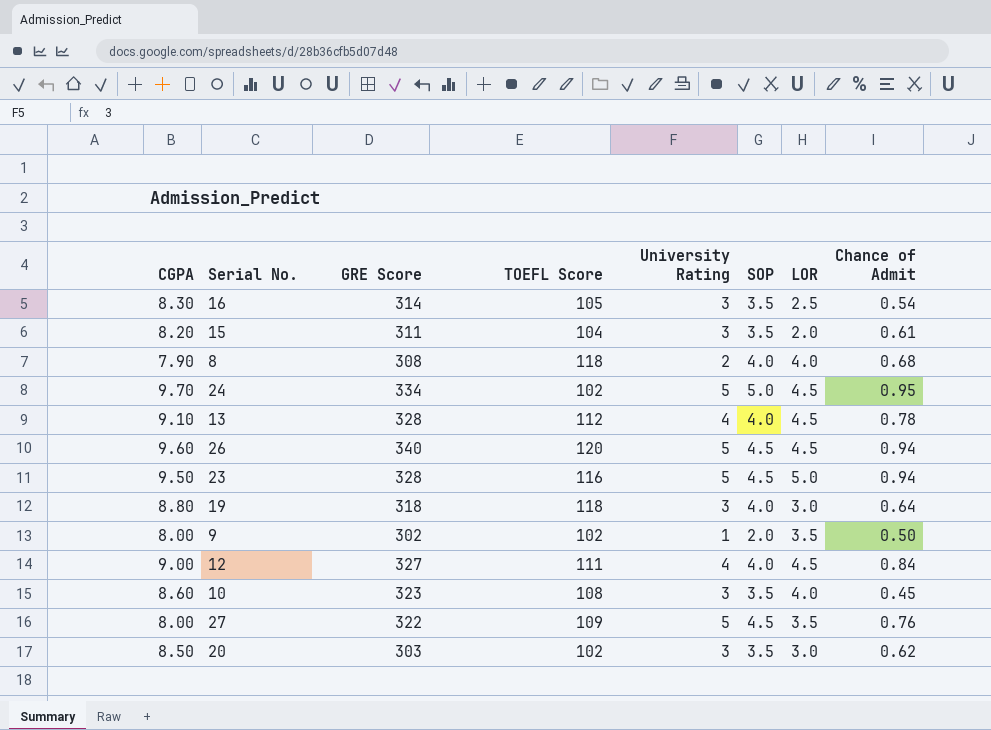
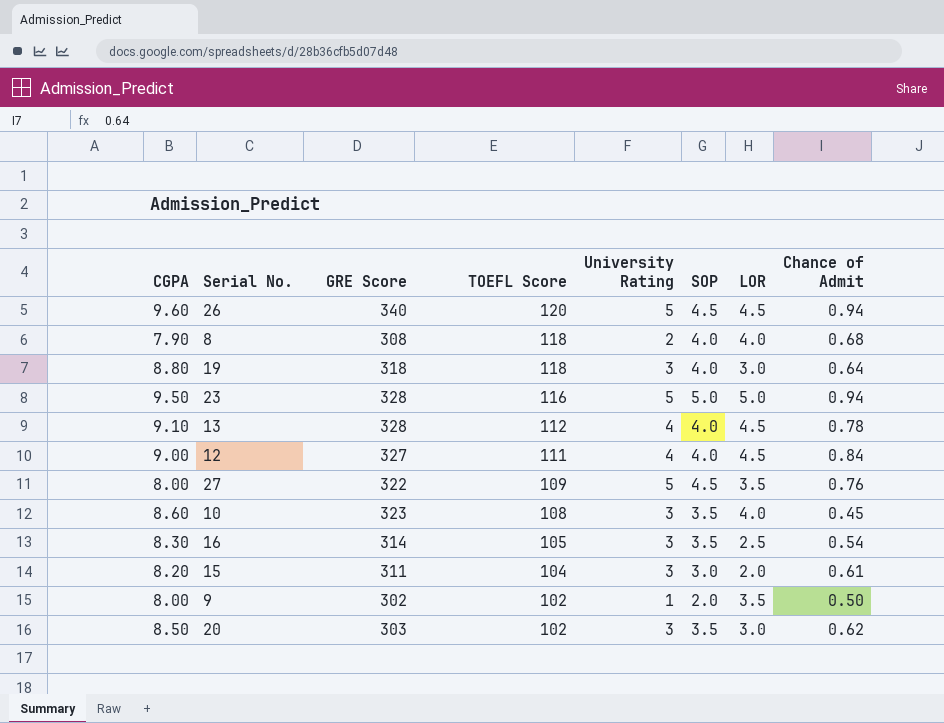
row order: none -> TOEFL Score descending
row 24: 9.70 | 334 | 102 | 5 | 5.0 | 4.5 | 0.95 -> none
23 | SOP: 4.5 -> 5.0
15 | SOP: 3.5 -> 3.0

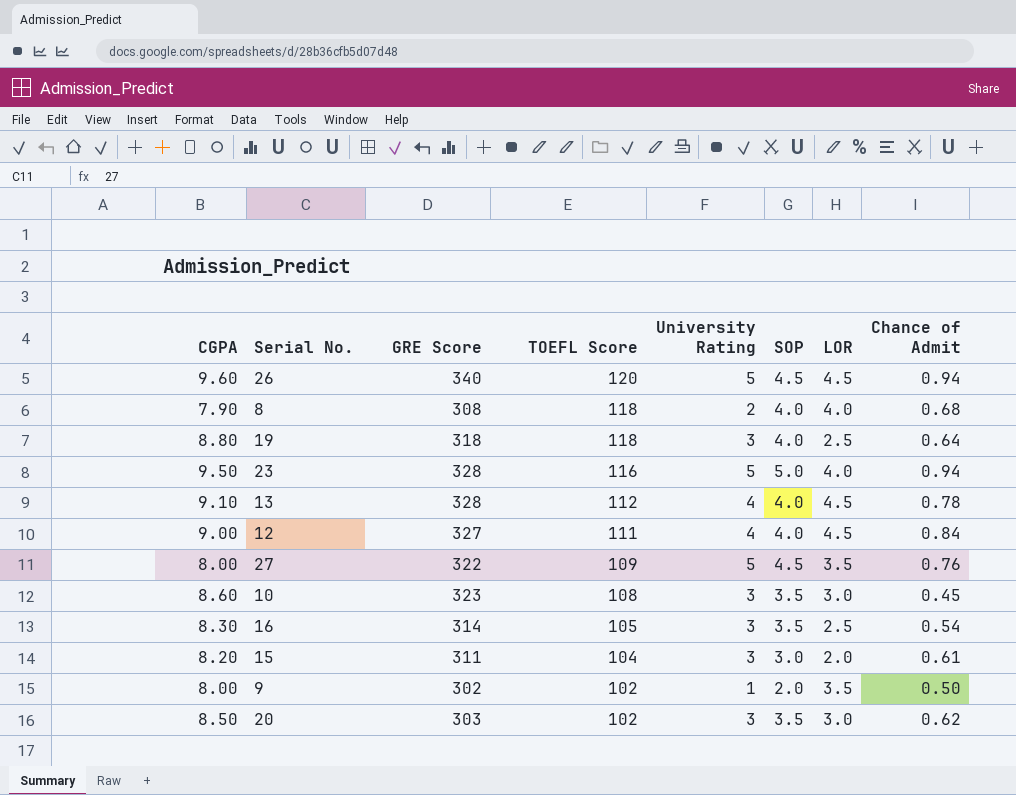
19 | LOR: 3.0 -> 2.5
23 | LOR: 5.0 -> 4.0
10 | LOR: 4.0 -> 3.0

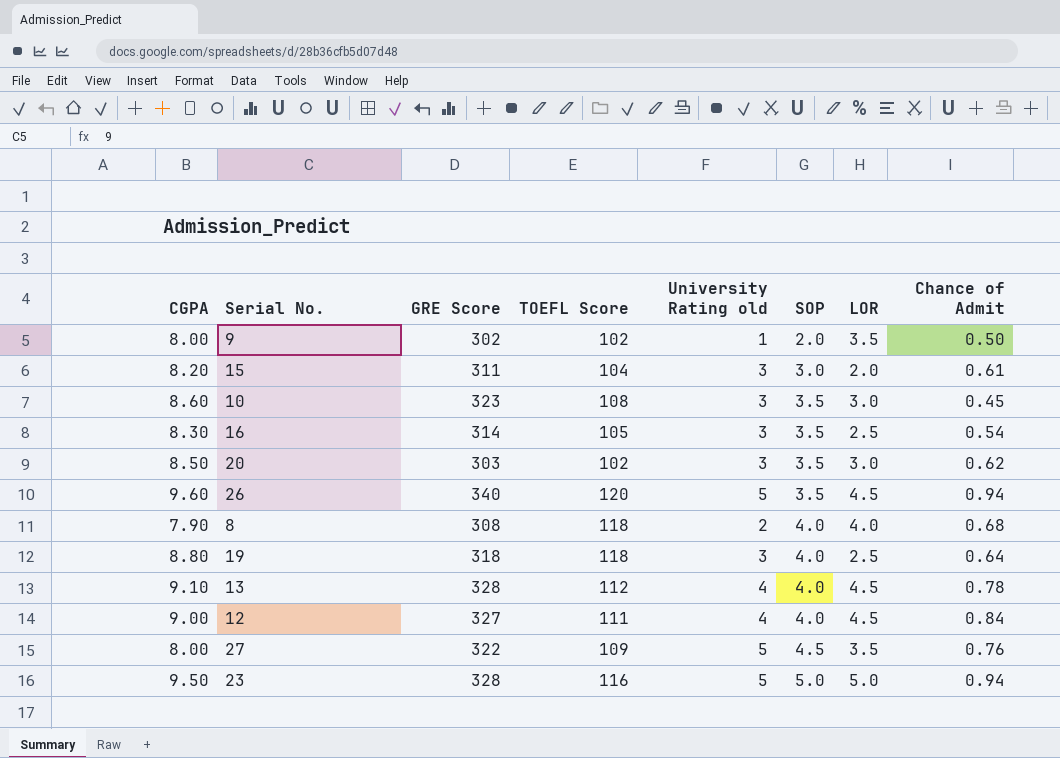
row order: TOEFL Score descending -> SOP ascending
column name: University Rating -> University Rating old
26 | SOP: 4.5 -> 3.5
23 | LOR: 4.0 -> 5.0

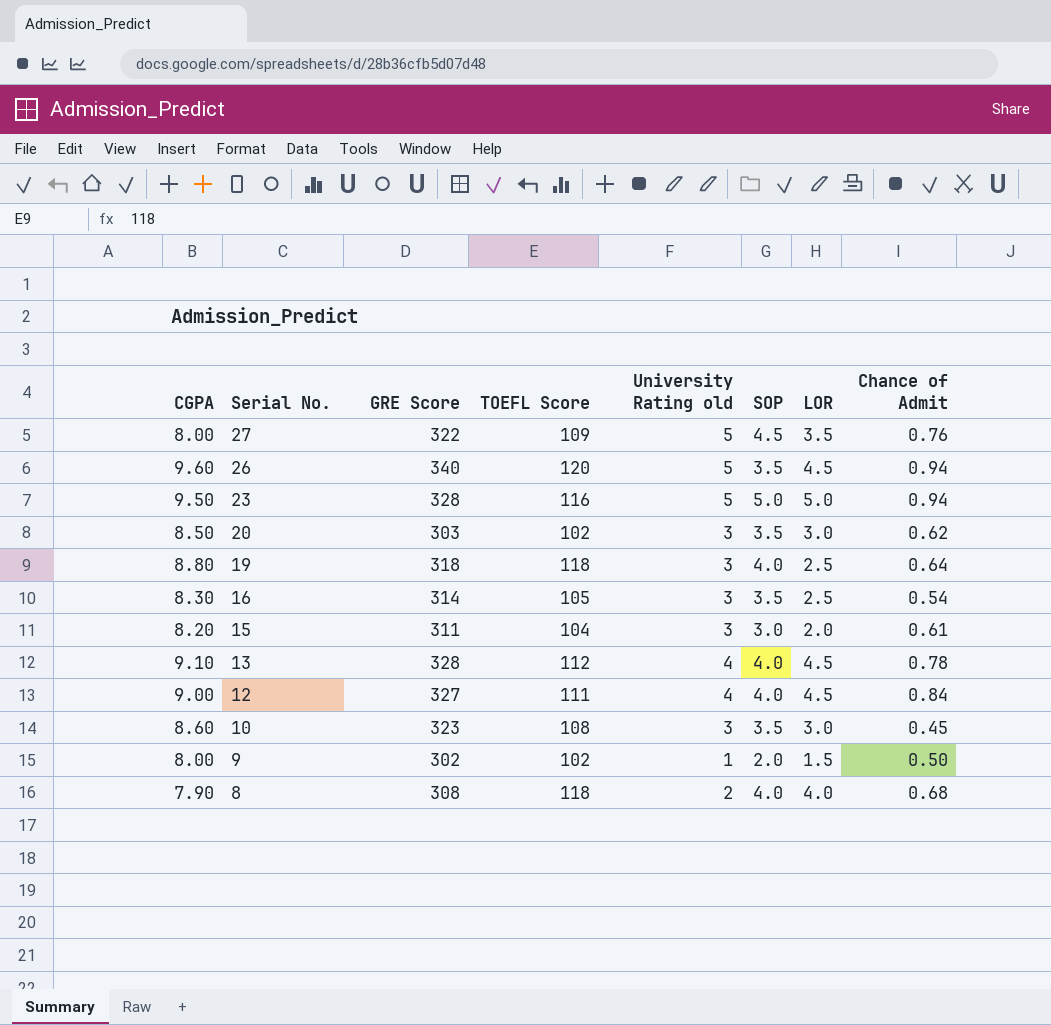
row order: SOP ascending -> Serial No. descending
9 | LOR: 3.5 -> 1.5

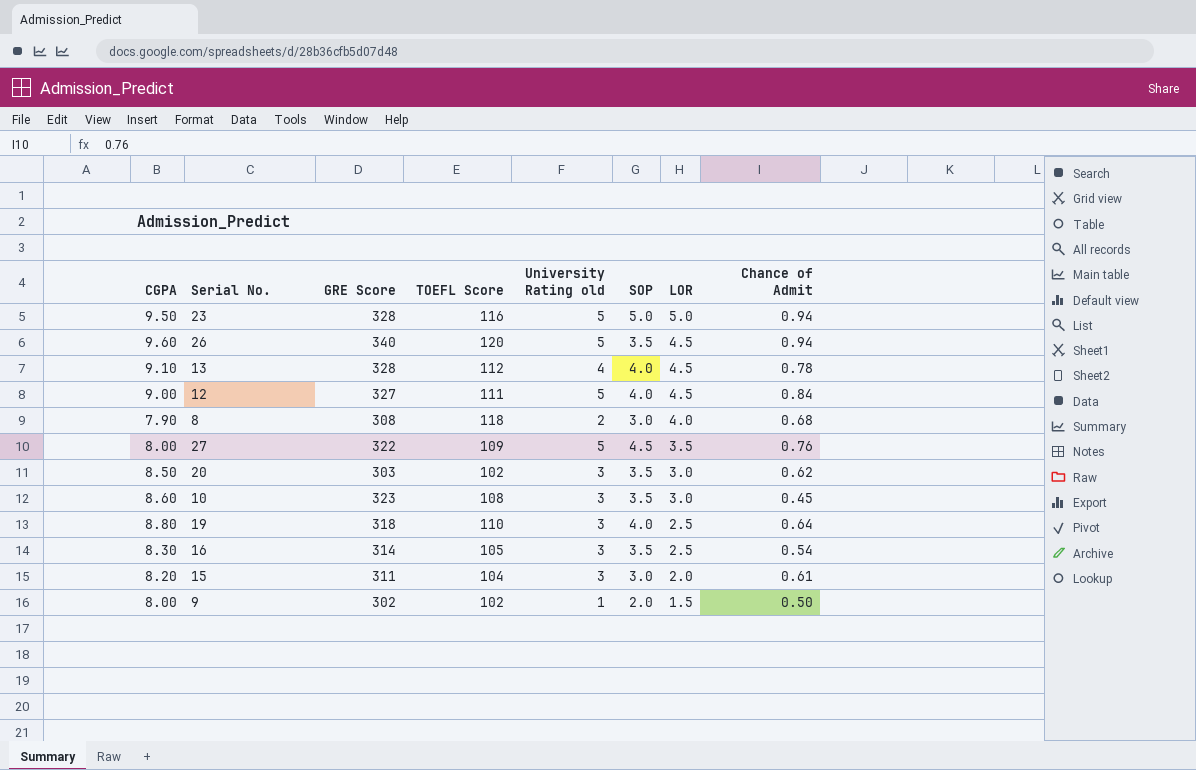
row order: Serial No. descending -> LOR descending
12 | University Rating old: 4 -> 5
8 | SOP: 4.0 -> 3.0
19 | TOEFL Score: 118 -> 110

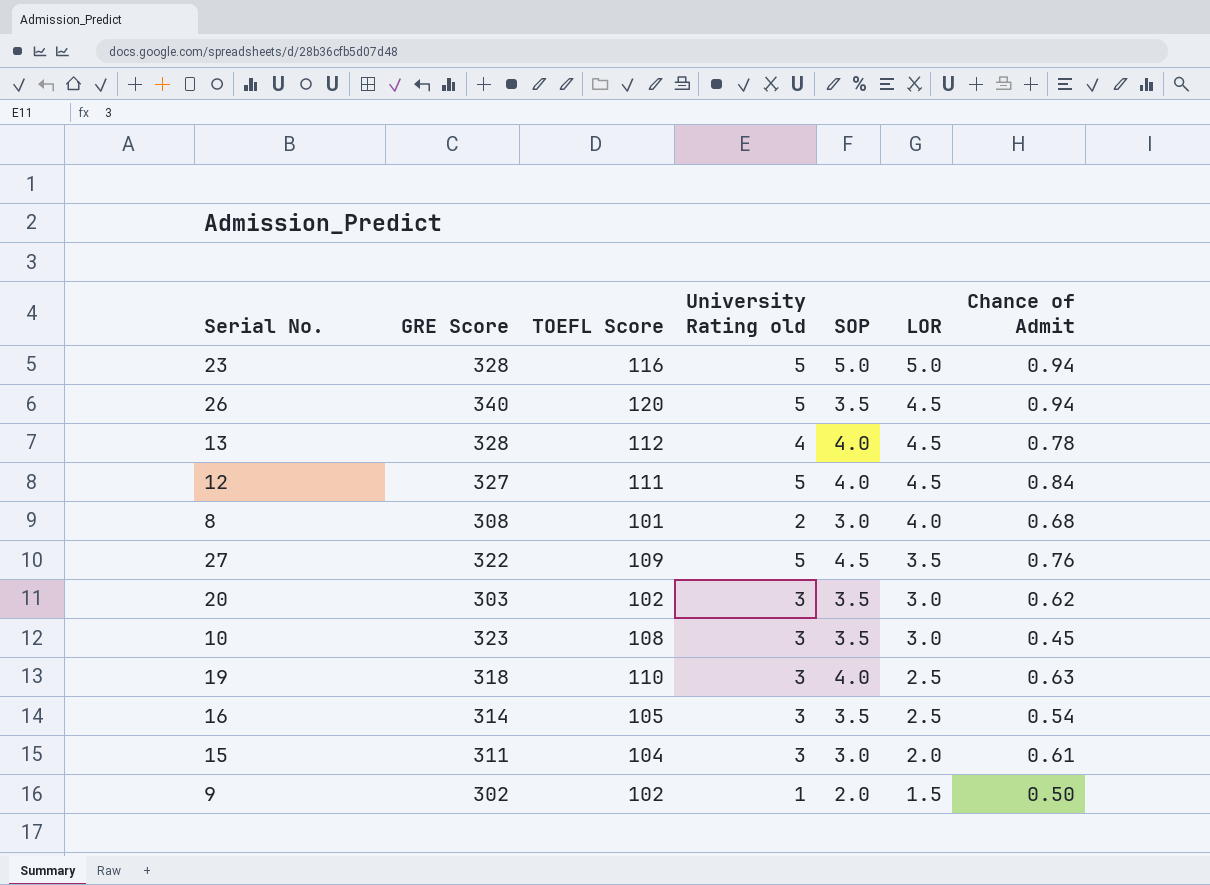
column CGPA | position: 1 -> none
8 | TOEFL Score: 118 -> 101
19 | Chance of Admit: 0.64 -> 0.63

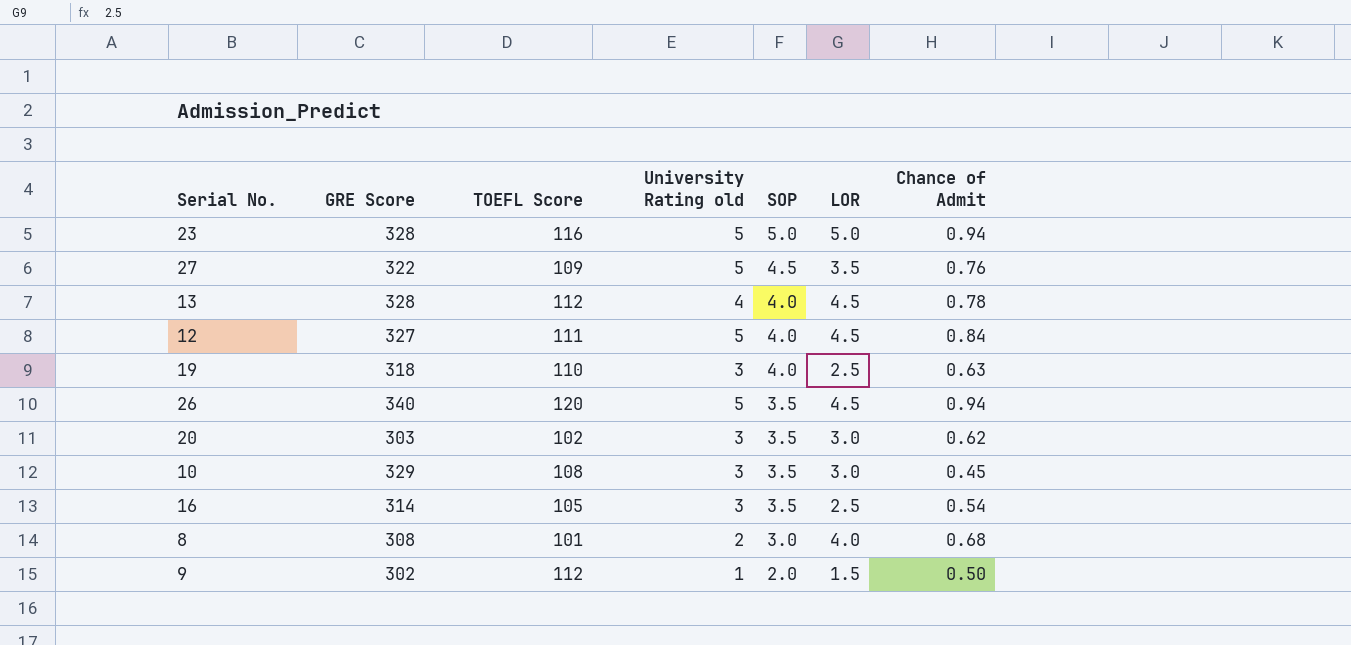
row order: LOR descending -> SOP descending
row 15: 311 | 104 | 3 | 3.0 | 2.0 | 0.61 -> none
10 | GRE Score: 323 -> 329
9 | TOEFL Score: 102 -> 112

